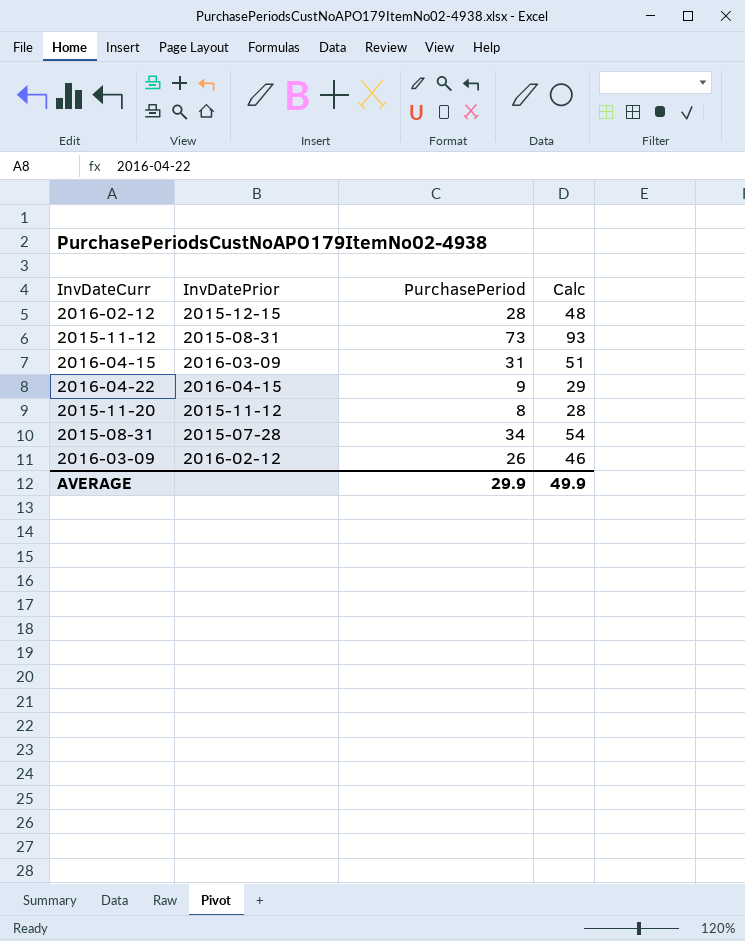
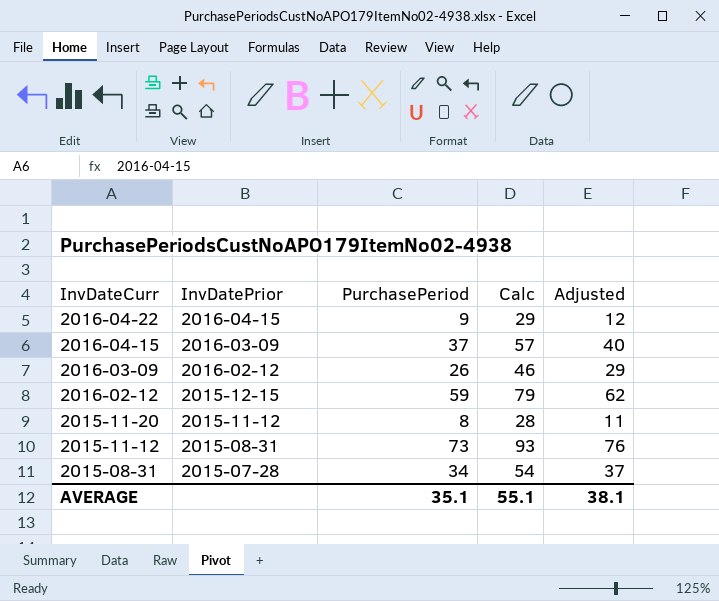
row order: none -> InvDateCurr descending
column Adjusted | formula: none -> [PurchasePeriod] + 3
2016-04-15 | PurchasePeriod: 31 -> 37
2016-04-15 | Calc: 51 -> 57
2016-02-12 | PurchasePeriod: 28 -> 59
2016-02-12 | Calc: 48 -> 79
AVERAGE | PurchasePeriod: 29.9 -> 35.1
AVERAGE | Calc: 49.9 -> 55.1

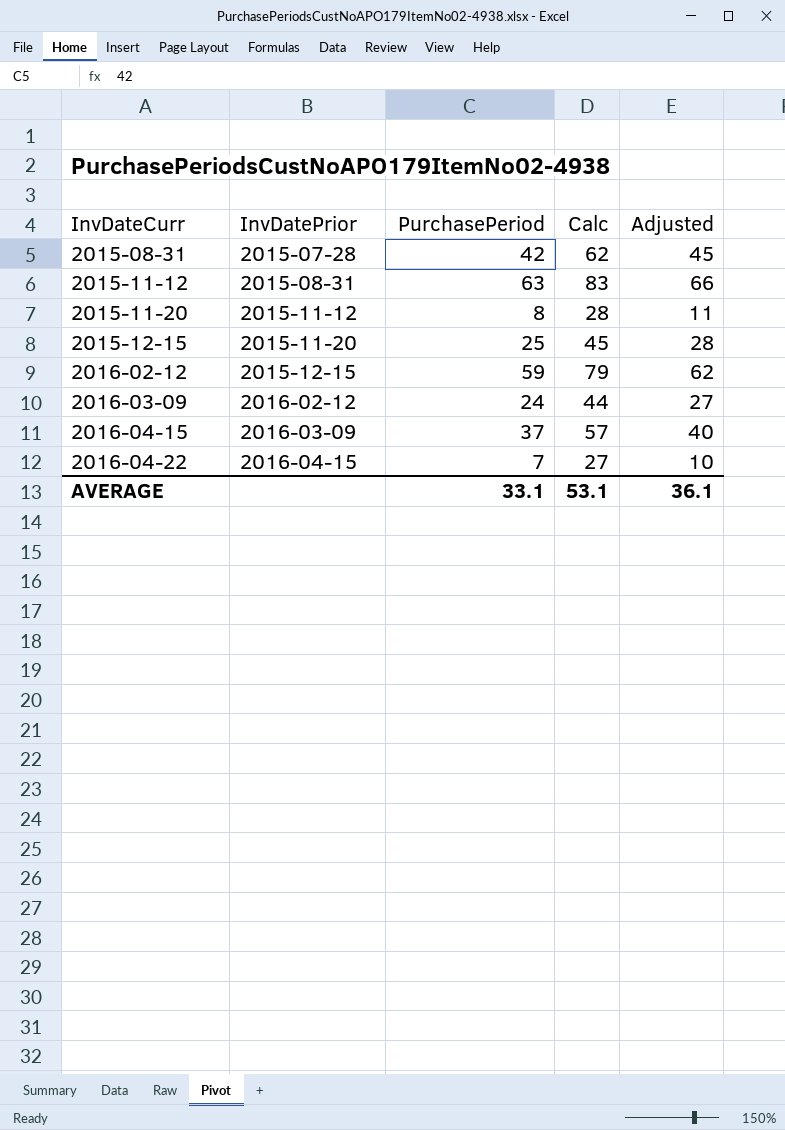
row order: InvDateCurr descending -> InvDateCurr ascending
2015-08-31 | PurchasePeriod: 34 -> 42
2015-08-31 | Calc: 54 -> 62
2015-08-31 | Adjusted: 37 -> 45
2015-11-12 | PurchasePeriod: 73 -> 63
2015-11-12 | Calc: 93 -> 83
2015-11-12 | Adjusted: 76 -> 66
row 2015-12-15: none -> 2015-11-20 | 25 | 45 | 28
2016-03-09 | PurchasePeriod: 26 -> 24
2016-03-09 | Calc: 46 -> 44
2016-03-09 | Adjusted: 29 -> 27
2016-04-22 | PurchasePeriod: 9 -> 7
2016-04-22 | Calc: 29 -> 27
2016-04-22 | Adjusted: 12 -> 10
AVERAGE | PurchasePeriod: 35.1 -> 33.1
AVERAGE | Calc: 55.1 -> 53.1
AVERAGE | Adjusted: 38.1 -> 36.1

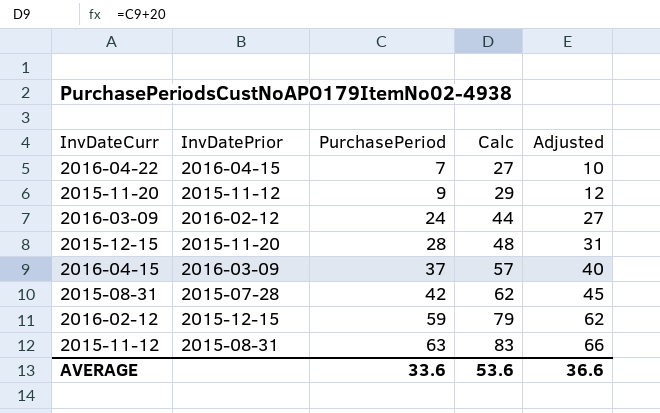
row order: InvDateCurr ascending -> PurchasePeriod ascending
2015-11-20 | PurchasePeriod: 8 -> 9
2015-11-20 | Calc: 28 -> 29
2015-11-20 | Adjusted: 11 -> 12
2015-12-15 | PurchasePeriod: 25 -> 28
2015-12-15 | Calc: 45 -> 48
2015-12-15 | Adjusted: 28 -> 31
AVERAGE | PurchasePeriod: 33.1 -> 33.6
AVERAGE | Calc: 53.1 -> 53.6
AVERAGE | Adjusted: 36.1 -> 36.6

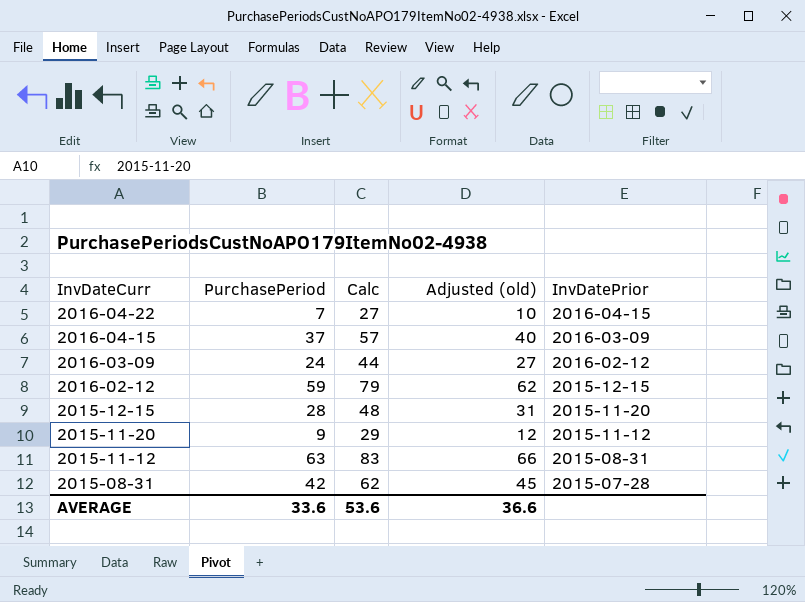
row order: PurchasePeriod ascending -> InvDateCurr descending
column name: Adjusted -> Adjusted (old)
column InvDatePrior | position: 2 -> 5

